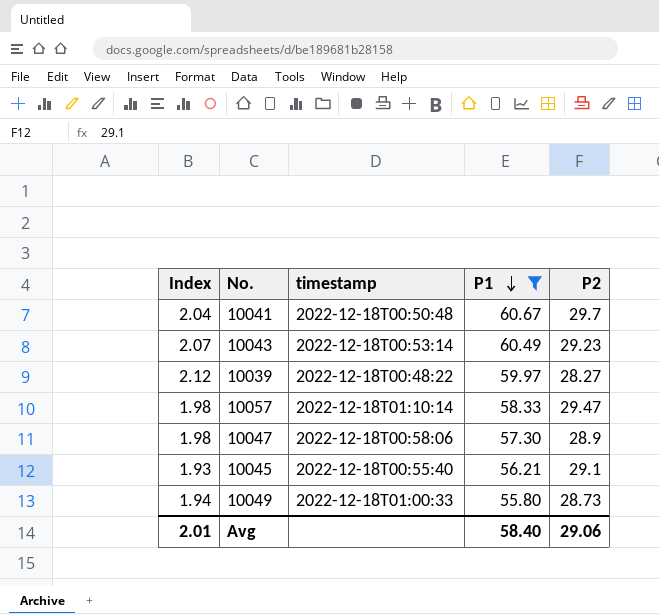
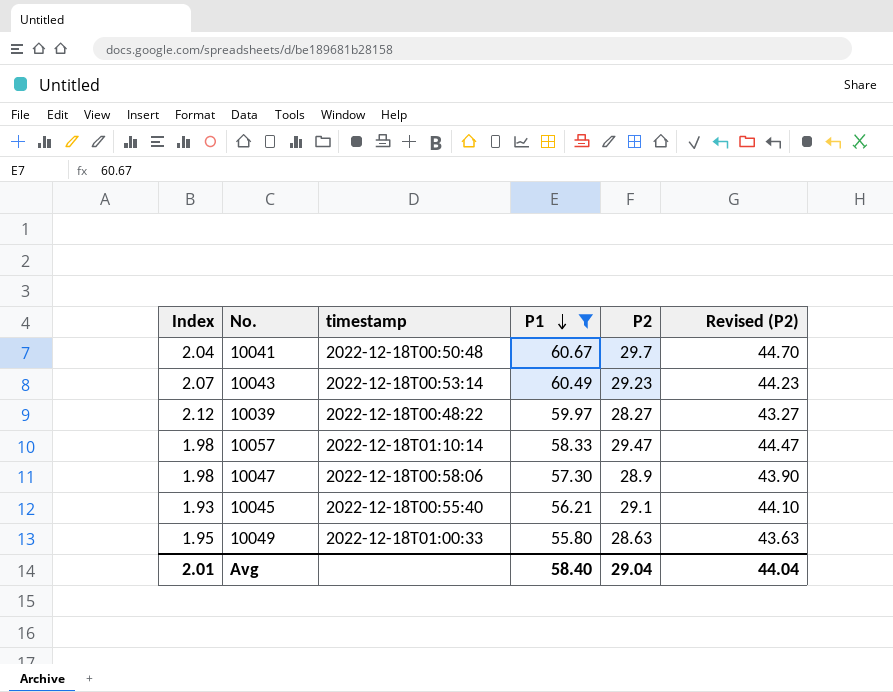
column Revised (P2) | formula: none -> [P2] + 15
10049 | Index: 1.94 -> 1.95
10049 | P2: 28.73 -> 28.63
Avg | P2: 29.06 -> 29.04

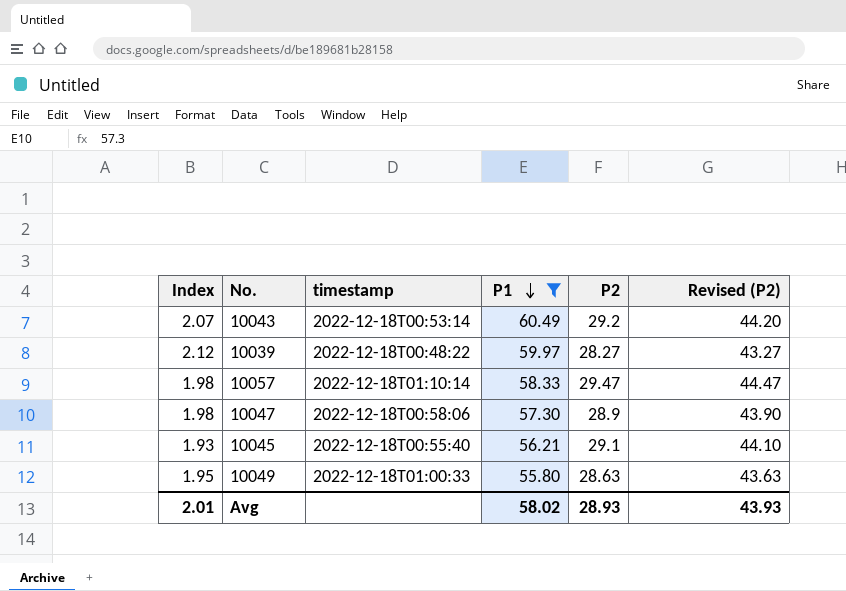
row 10041: 2.04 | 2022-12-18T00:50:48 | 60.67 | 29.7 | 44.70 -> none
10043 | P2: 29.23 -> 29.2
10043 | Revised (P2): 44.23 -> 44.20
Avg | P1: 58.40 -> 58.02
Avg | P2: 29.04 -> 28.93
Avg | Revised (P2): 44.04 -> 43.93

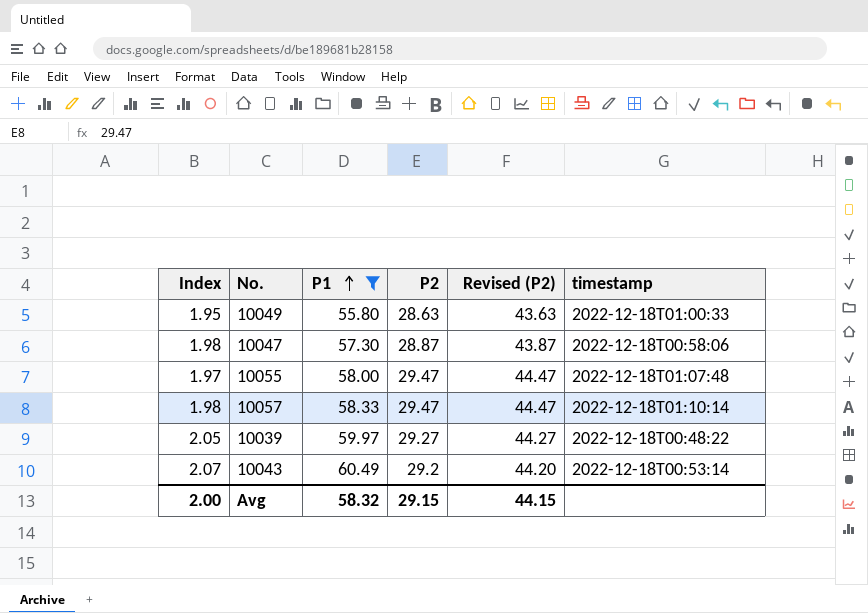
row order: P1 descending -> P1 ascending
column timestamp | position: 3 -> 6
row 10045: 1.93 | 2022-12-18T00:55:40 | 56.21 | 29.1 | 44.10 -> none
10047 | P2: 28.9 -> 28.87
10047 | Revised (P2): 43.90 -> 43.87
row 10055: none -> 1.97 | 58.00 | 29.47 | 44.47 | 2022-12-18T01:07:48
10039 | Index: 2.12 -> 2.05
10039 | P2: 28.27 -> 29.27
10039 | Revised (P2): 43.27 -> 44.27
Avg | Index: 2.01 -> 2.00
Avg | P1: 58.02 -> 58.32
Avg | P2: 28.93 -> 29.15
Avg | Revised (P2): 43.93 -> 44.15

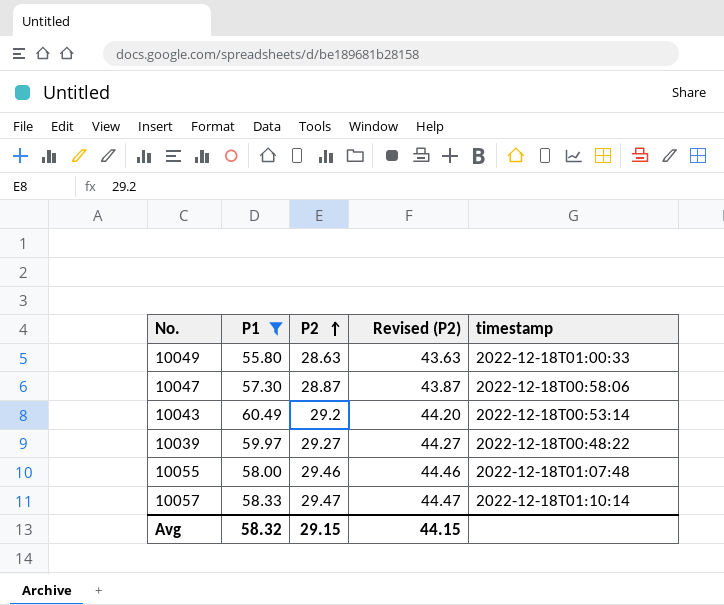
row order: P1 ascending -> P2 ascending
column Index | formula: [P1] / [P2] -> none
10055 | P2: 29.47 -> 29.46
10055 | Revised (P2): 44.47 -> 44.46

